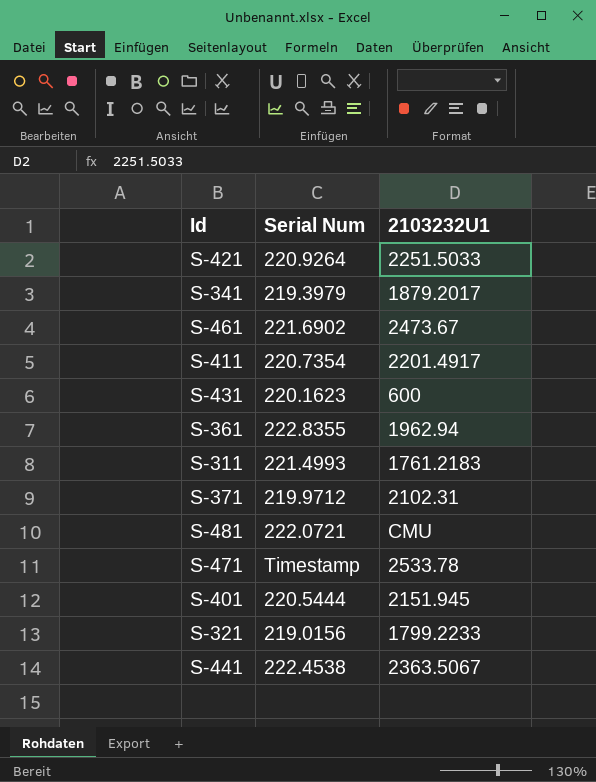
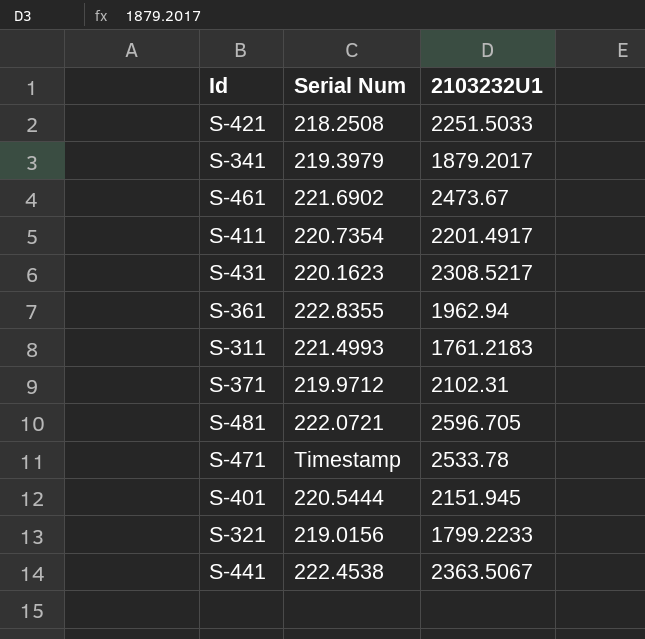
S-421 | Serial Num: 220.9264 -> 218.2508
S-431 | 2103232U1: 600 -> 2308.5217
S-481 | 2103232U1: CMU -> 2596.705

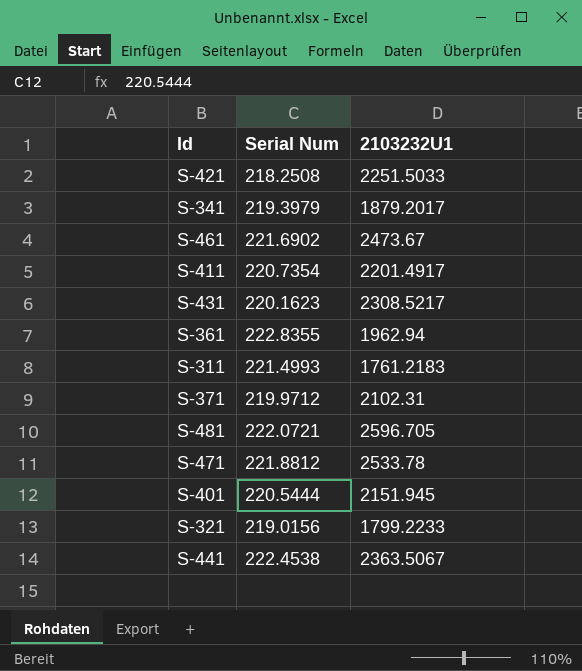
S-471 | Serial Num: Timestamp -> 221.8812

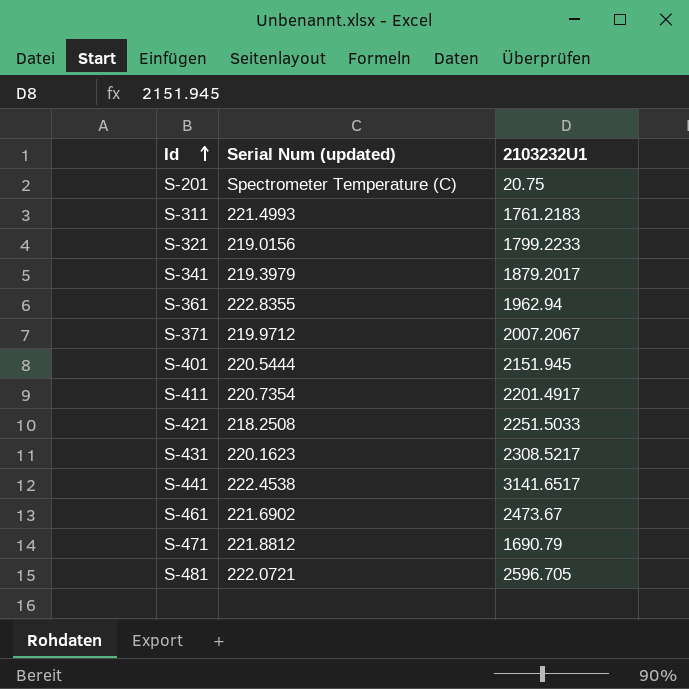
row order: none -> Id ascending
column name: Serial Num -> Serial Num (updated)
row S-201: none -> Spectrometer Temperature (C) | 20.75
S-371 | 2103232U1: 2102.31 -> 2007.2067
S-441 | 2103232U1: 2363.5067 -> 3141.6517
S-471 | 2103232U1: 2533.78 -> 1690.79

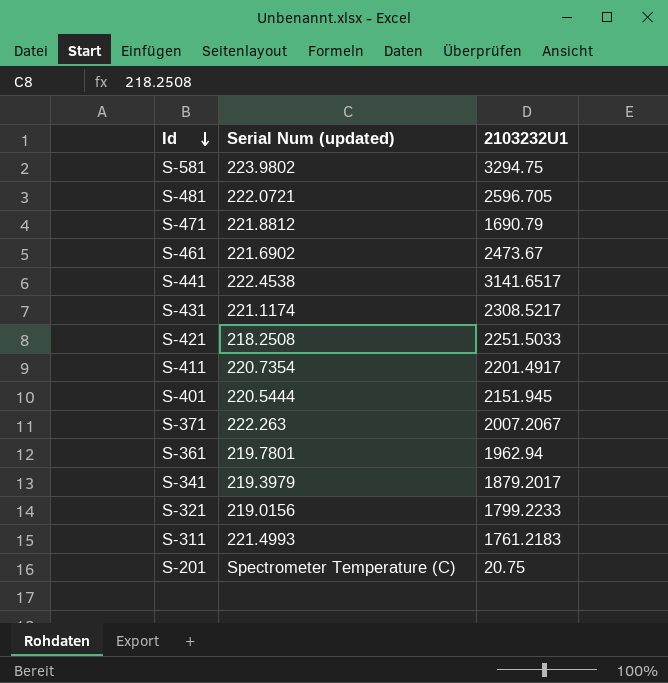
row order: Id ascending -> Id descending
row S-581: none -> 223.9802 | 3294.75
S-431 | Serial Num (updated): 220.1623 -> 221.1174
S-371 | Serial Num (updated): 219.9712 -> 222.263
S-361 | Serial Num (updated): 222.8355 -> 219.7801

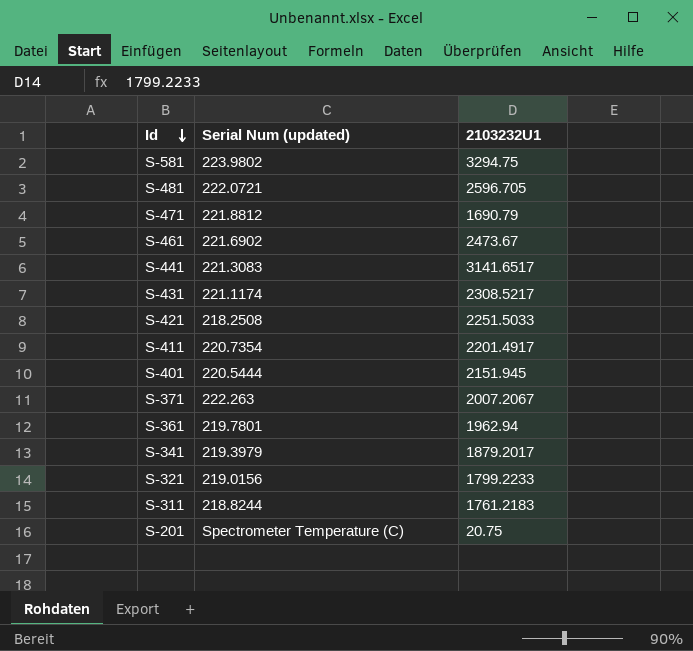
S-441 | Serial Num (updated): 222.4538 -> 221.3083
S-311 | Serial Num (updated): 221.4993 -> 218.8244

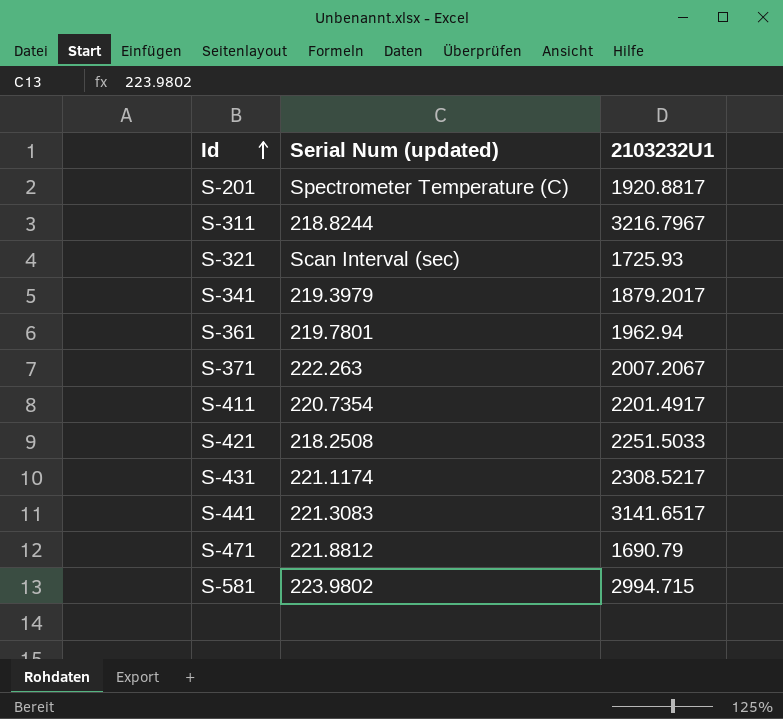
row order: Id descending -> Id ascending
row S-481: 222.0721 | 2596.705 -> none
row S-461: 221.6902 | 2473.67 -> none
row S-401: 220.5444 | 2151.945 -> none
S-201 | 2103232U1: 20.75 -> 1920.8817
S-311 | 2103232U1: 1761.2183 -> 3216.7967
S-321 | Serial Num (updated): 219.0156 -> Scan Interval (sec)
S-321 | 2103232U1: 1799.2233 -> 1725.93
S-581 | 2103232U1: 3294.75 -> 2994.715

